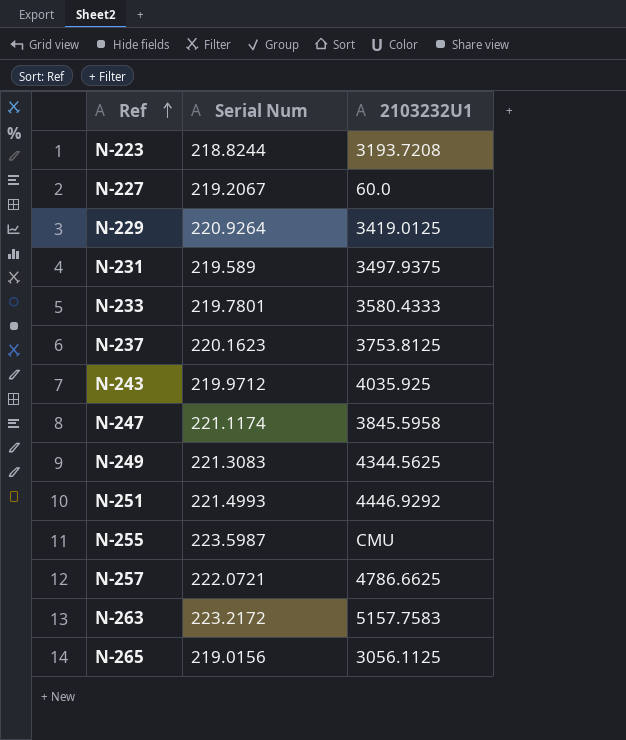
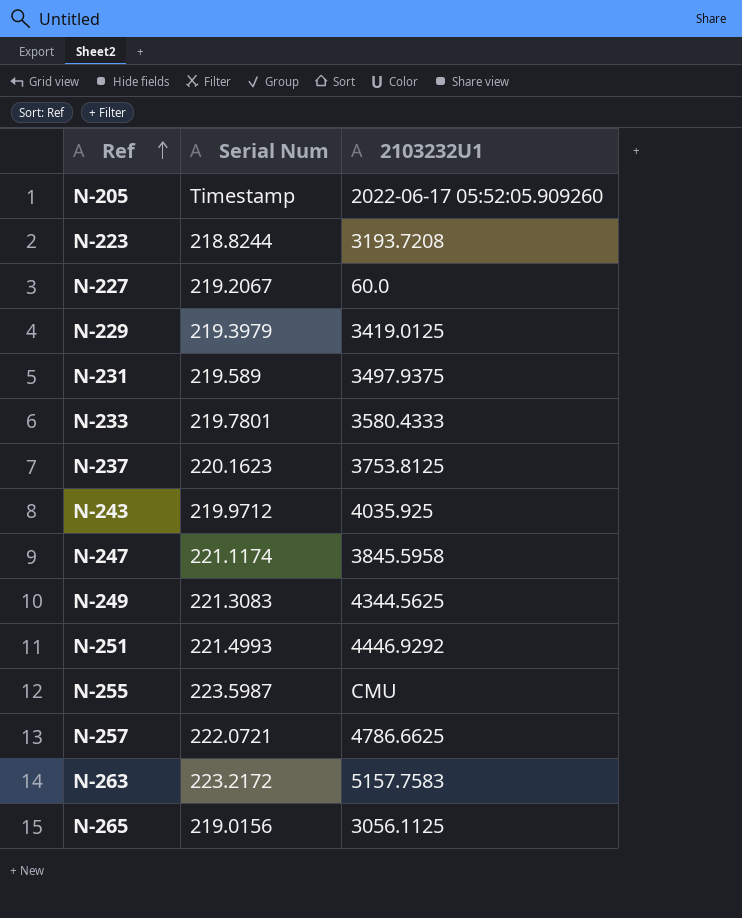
row N-205: none -> Timestamp | 2022-06-17 05:52:05.909260
N-229 | Serial Num: 220.9264 -> 219.3979

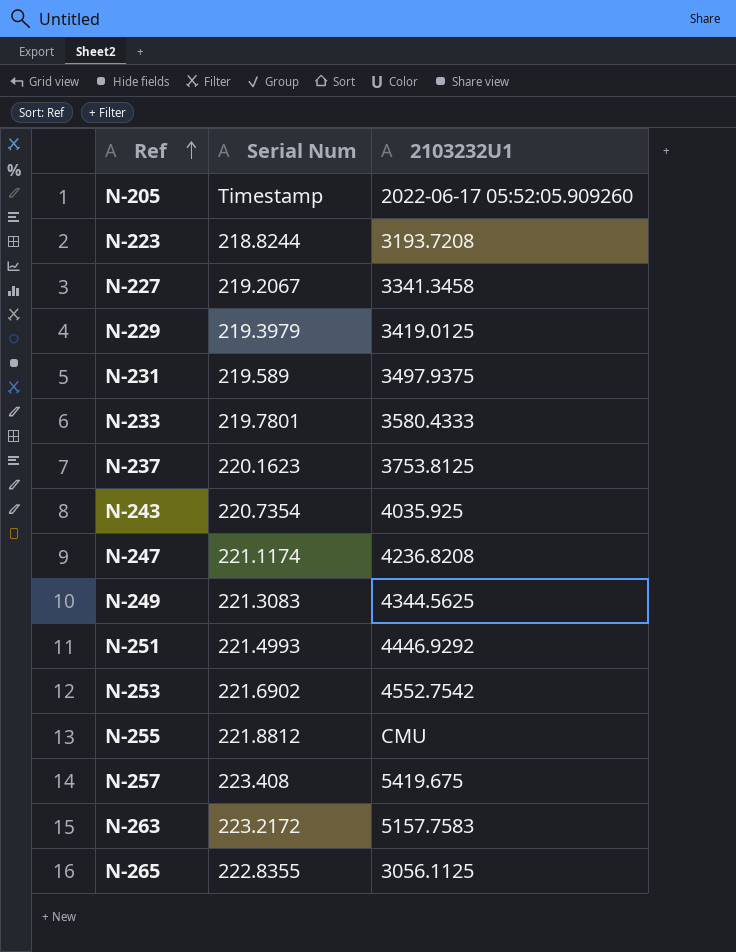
N-227 | 2103232U1: 60.0 -> 3341.3458
N-243 | Serial Num: 219.9712 -> 220.7354
N-247 | 2103232U1: 3845.5958 -> 4236.8208
row N-253: none -> 221.6902 | 4552.7542
N-255 | Serial Num: 223.5987 -> 221.8812
N-257 | Serial Num: 222.0721 -> 223.408
N-257 | 2103232U1: 4786.6625 -> 5419.675
N-265 | Serial Num: 219.0156 -> 222.8355

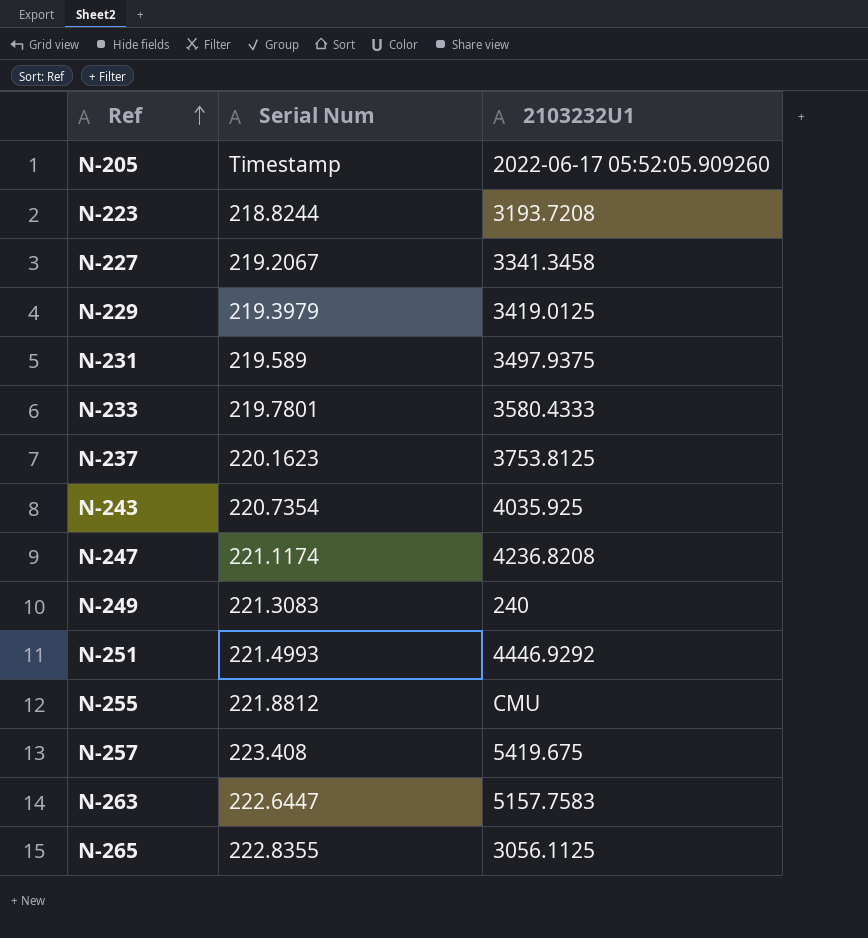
row N-253: 221.6902 | 4552.7542 -> none
N-249 | 2103232U1: 4344.5625 -> 240
N-263 | Serial Num: 223.2172 -> 222.6447

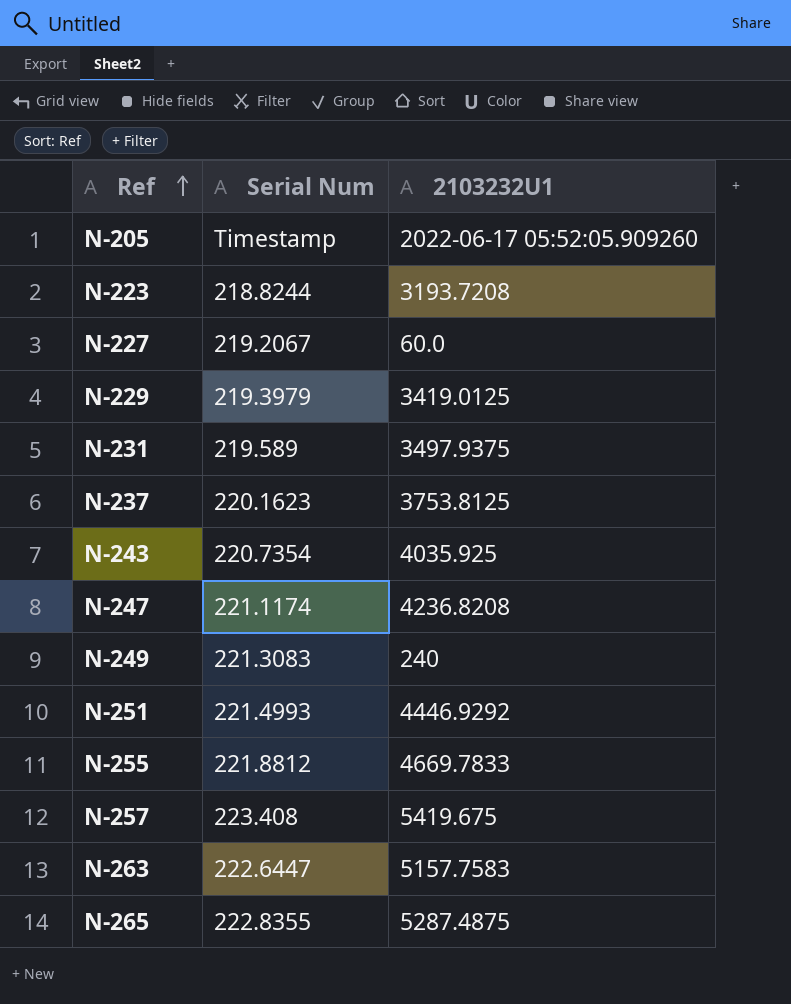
row N-233: 219.7801 | 3580.4333 -> none
N-227 | 2103232U1: 3341.3458 -> 60.0
N-255 | 2103232U1: CMU -> 4669.7833
N-265 | 2103232U1: 3056.1125 -> 5287.4875

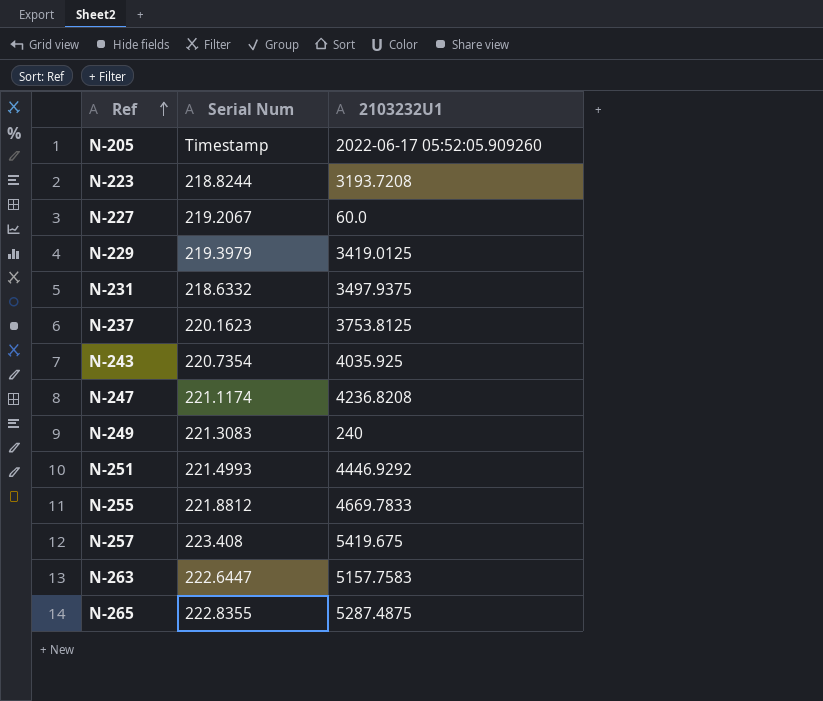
N-231 | Serial Num: 219.589 -> 218.6332

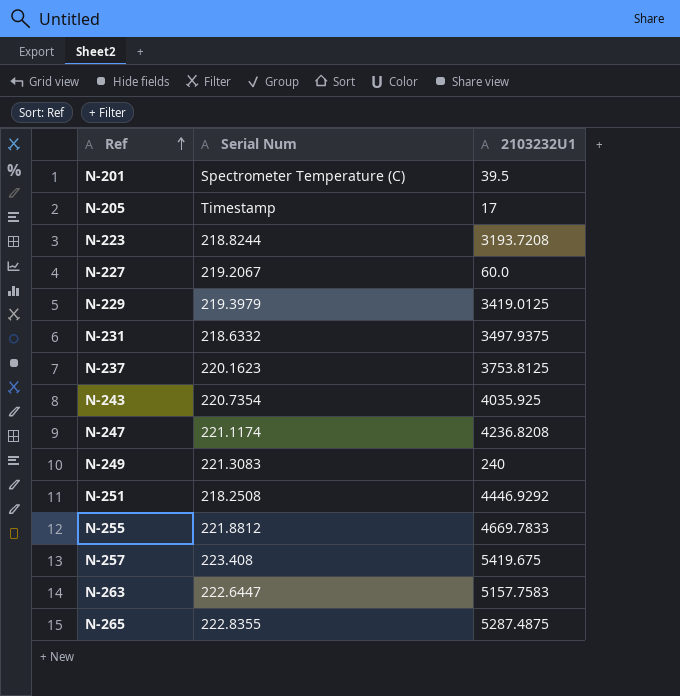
row N-201: none -> Spectrometer Temperature (C) | 39.5
N-205 | 2103232U1: 2022-06-17 05:52:05.909260 -> 17
N-251 | Serial Num: 221.4993 -> 218.2508

